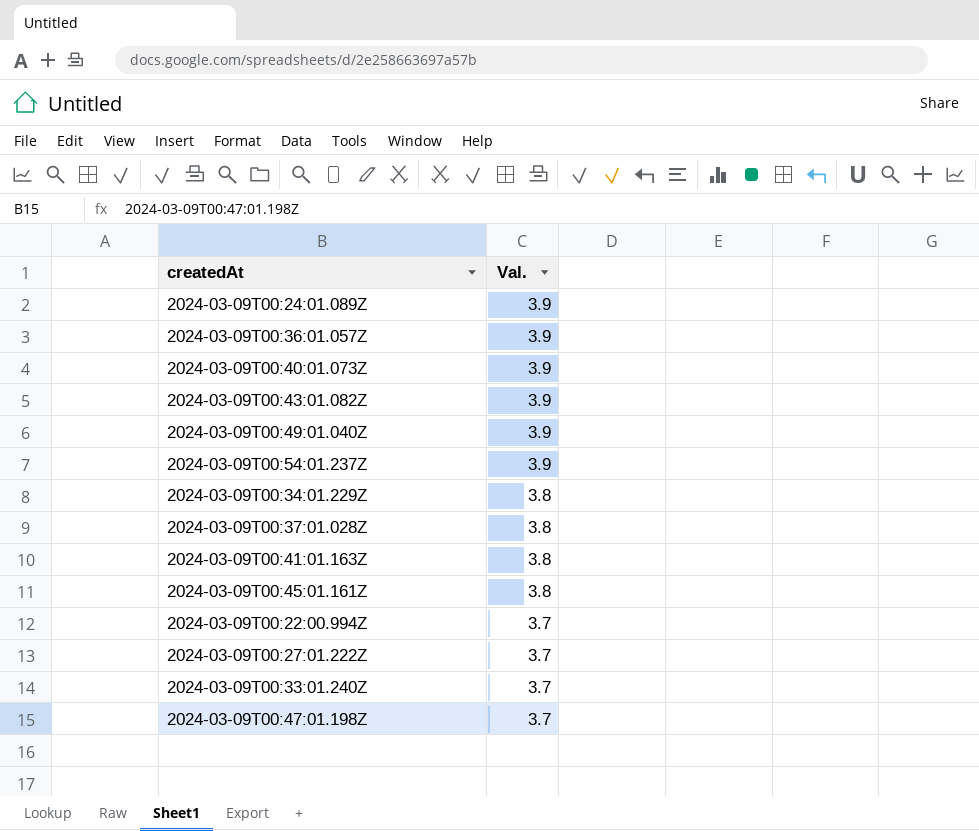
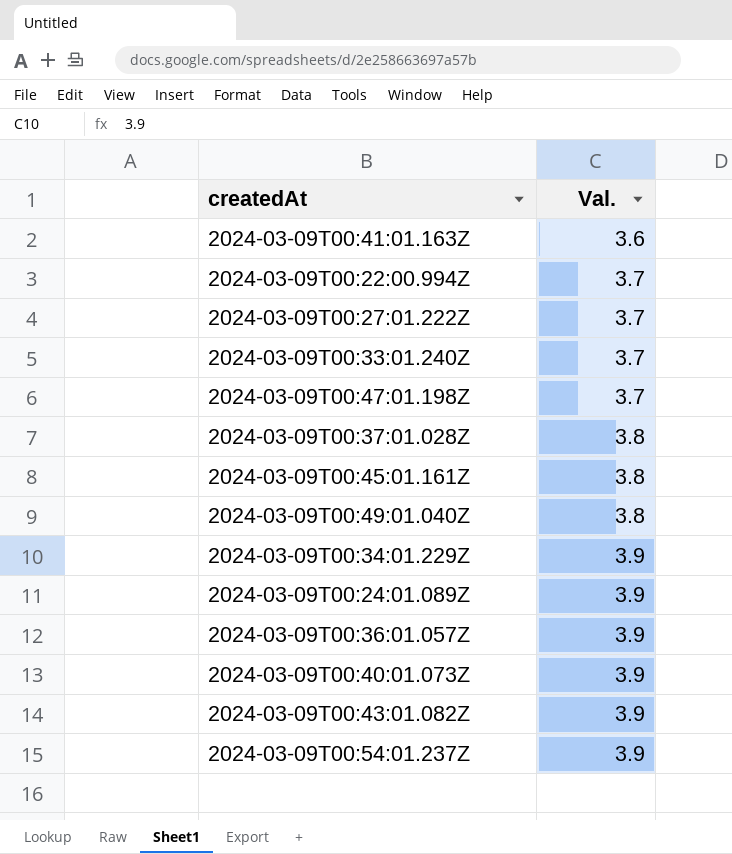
row order: Val. descending -> Val. ascending
2024-03-09T00:41:01.163Z | Val.: 3.8 -> 3.6
2024-03-09T00:49:01.040Z | Val.: 3.9 -> 3.8
2024-03-09T00:34:01.229Z | Val.: 3.8 -> 3.9

